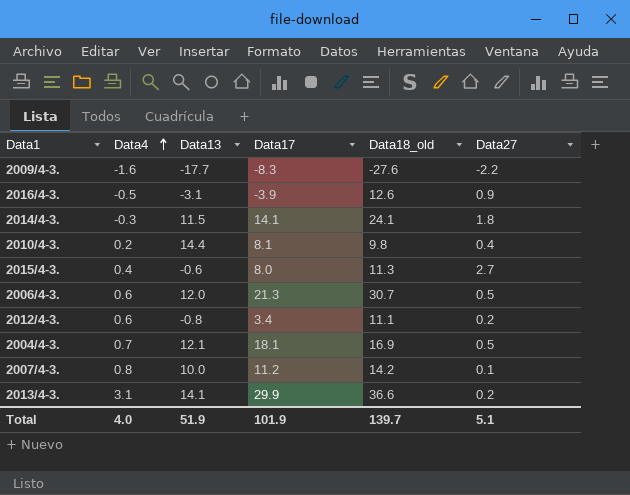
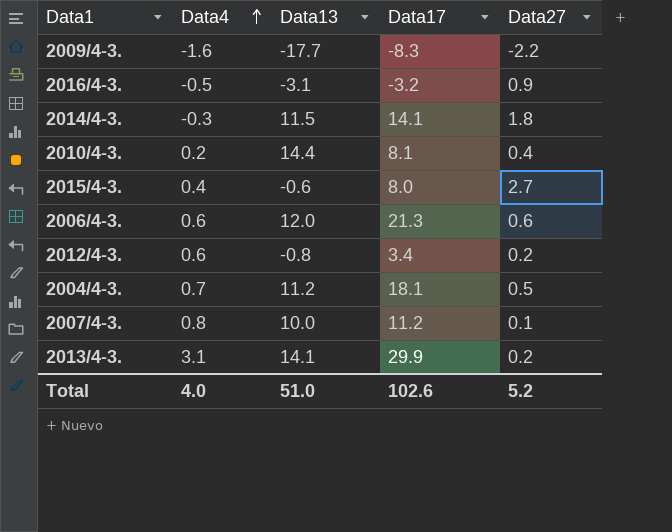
column Data18_old | position: 5 -> none
2016/4-3. | Data17: -3.9 -> -3.2
2006/4-3. | Data27: 0.5 -> 0.6
2004/4-3. | Data13: 12.1 -> 11.2
Total | Data13: 51.9 -> 51.0
Total | Data17: 101.9 -> 102.6
Total | Data27: 5.1 -> 5.2

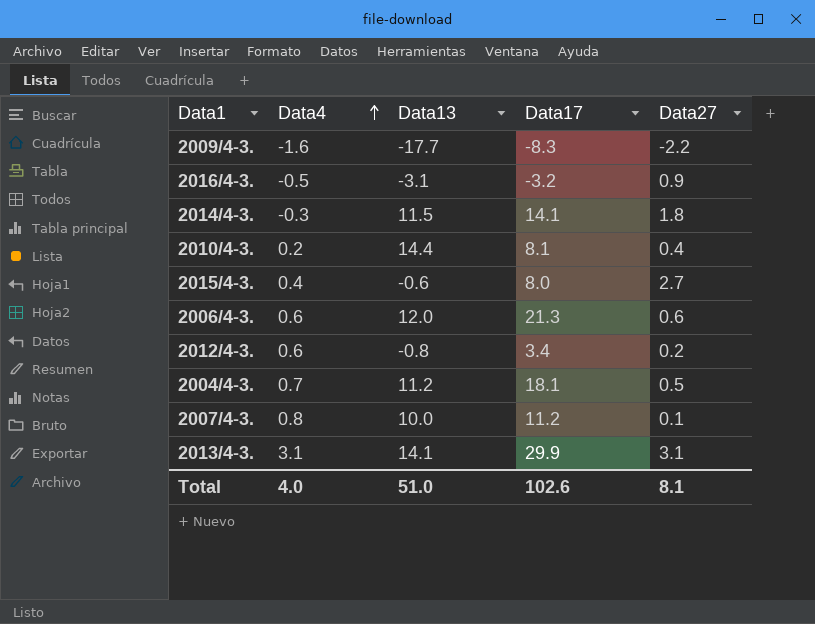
2013/4-3. | Data27: 0.2 -> 3.1
Total | Data27: 5.2 -> 8.1

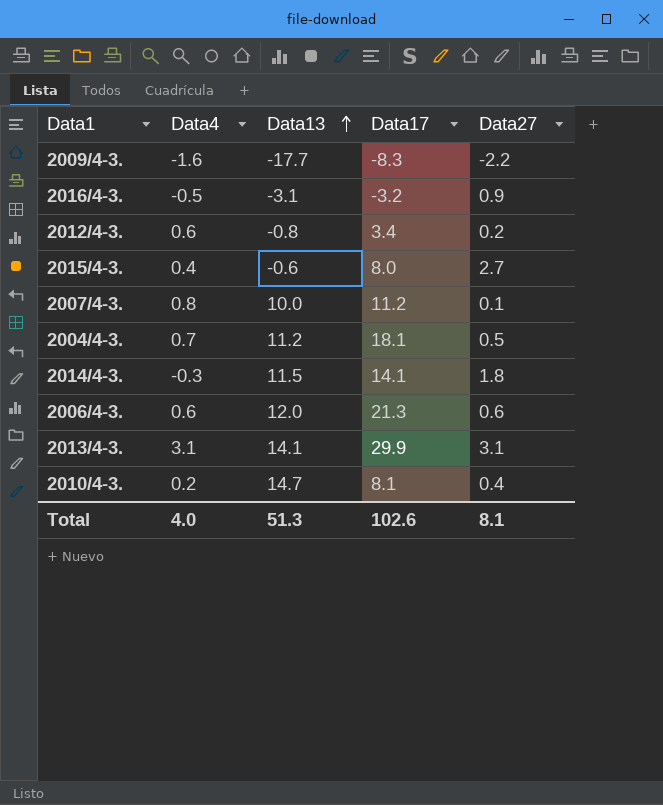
row order: Data4 ascending -> Data13 ascending
2010/4-3. | Data13: 14.4 -> 14.7
Total | Data13: 51.0 -> 51.3

